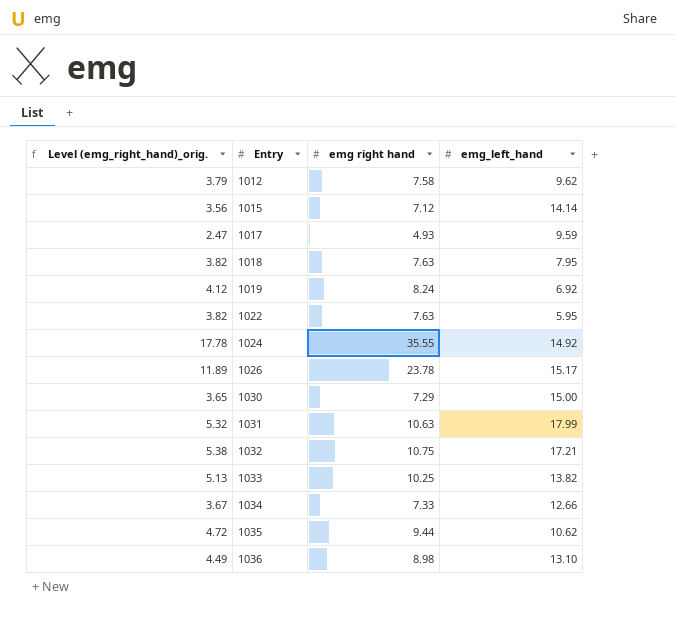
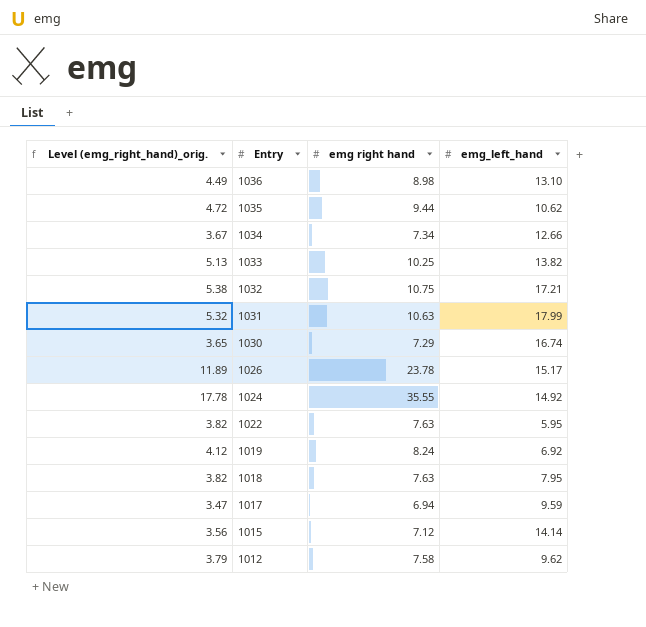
row order: Entry ascending -> Entry descending
1034 | emg right hand: 7.33 -> 7.34
1030 | emg_left_hand: 15.00 -> 16.74
1017 | Level (emg_right_hand)_orig.: 2.47 -> 3.47
1017 | emg right hand: 4.93 -> 6.94

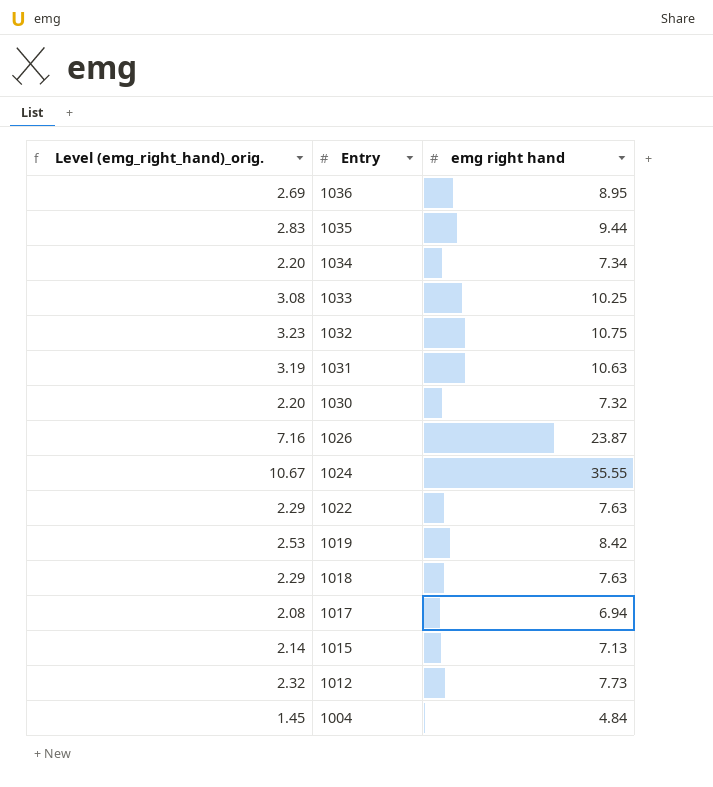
column emg_left_hand | position: 4 -> none
column Level (emg_right_hand)_orig. | formula: [emg right hand] * 0.5 -> [emg right hand] * 0.3
1036 | emg right hand: 8.98 -> 8.95
1030 | emg right hand: 7.29 -> 7.32
1026 | emg right hand: 23.78 -> 23.87
1019 | emg right hand: 8.24 -> 8.42
1015 | emg right hand: 7.12 -> 7.13
1012 | emg right hand: 7.58 -> 7.73
row 1004: none -> 1.45 | 4.84

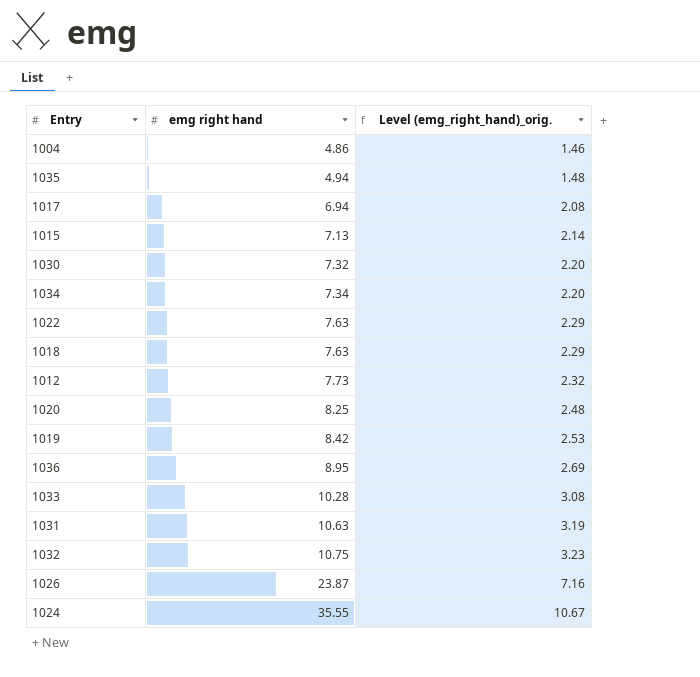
row order: Entry descending -> emg right hand ascending
column Level (emg_right_hand)_orig. | position: 1 -> 3
1004 | emg right hand: 4.84 -> 4.86
1004 | Level (emg_right_hand)_orig.: 1.45 -> 1.46
1035 | emg right hand: 9.44 -> 4.94
1035 | Level (emg_right_hand)_orig.: 2.83 -> 1.48
row 1020: none -> 8.25 | 2.48
1033 | emg right hand: 10.25 -> 10.28

